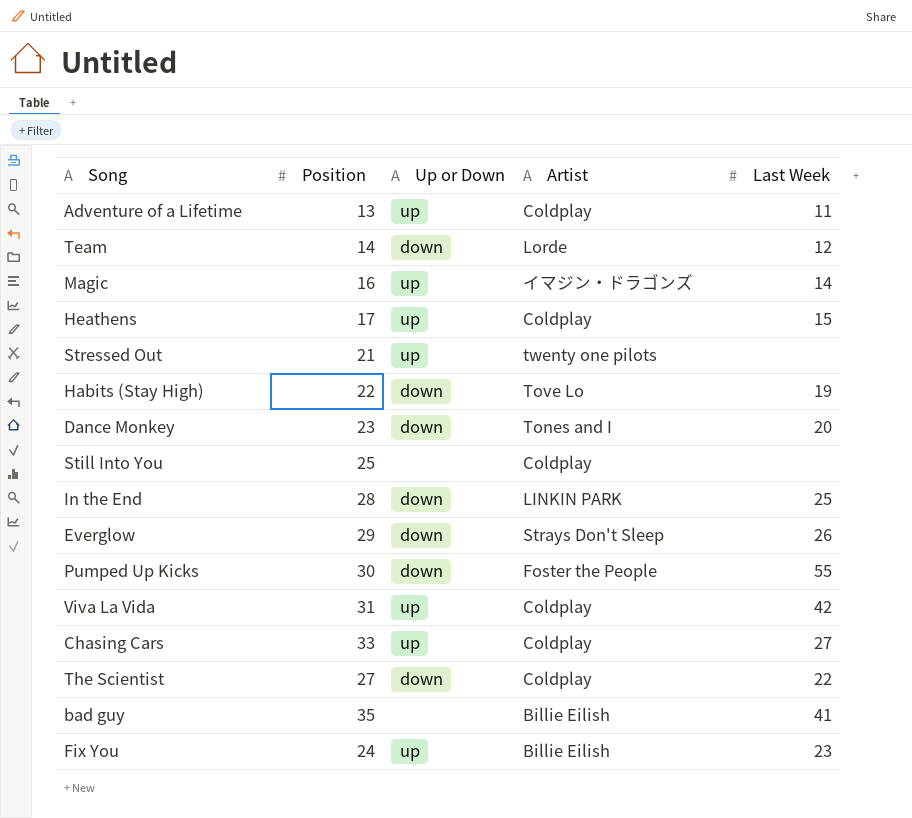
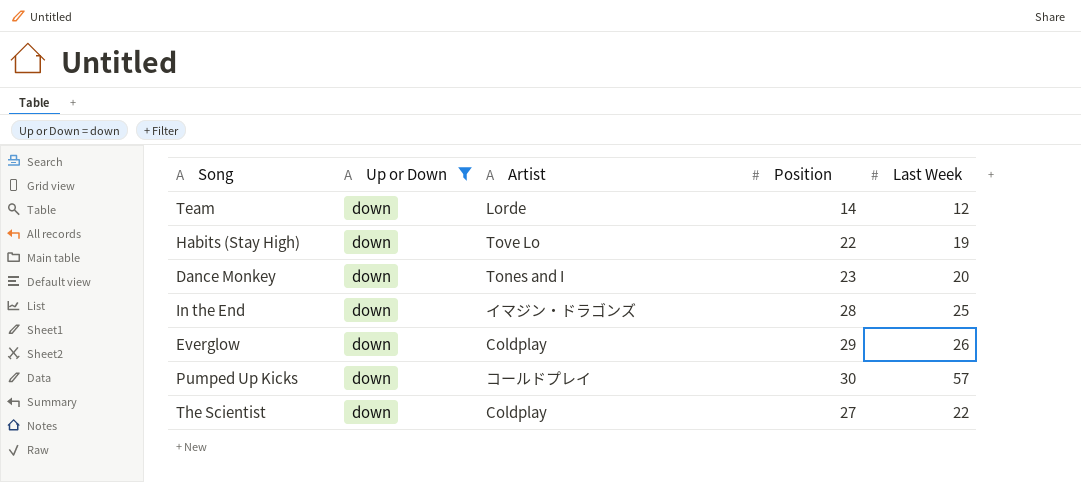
filter: none -> Up or Down = down
column Position | position: 2 -> 4
In the End | Artist: LINKIN PARK -> イマジン・ドラゴンズ
Everglow | Artist: Strays Don't Sleep -> Coldplay
Pumped Up Kicks | Artist: Foster the People -> コールドプレイ
Pumped Up Kicks | Last Week: 55 -> 57

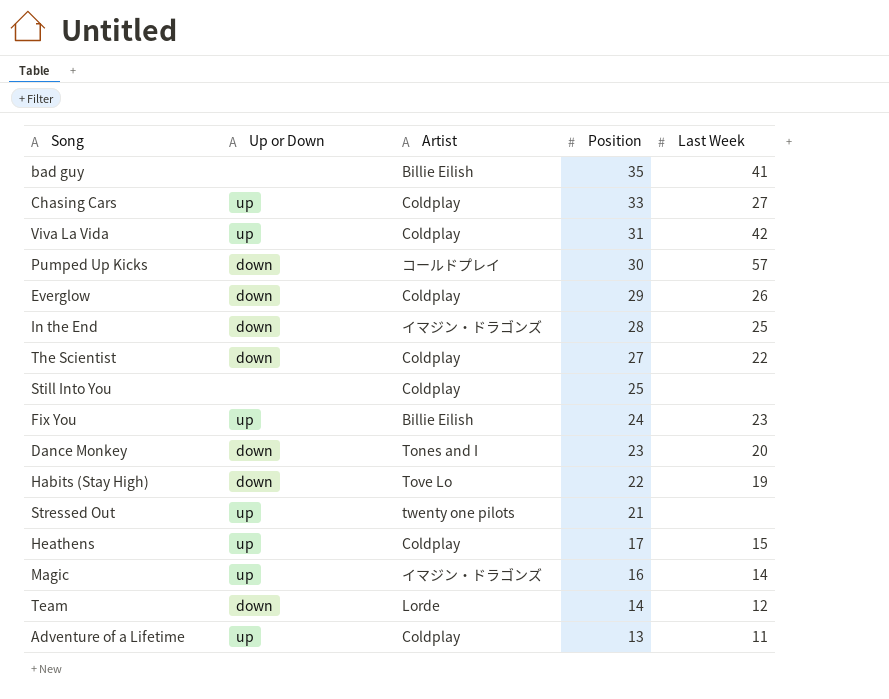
filter: Up or Down = down -> none
row order: none -> Position descending

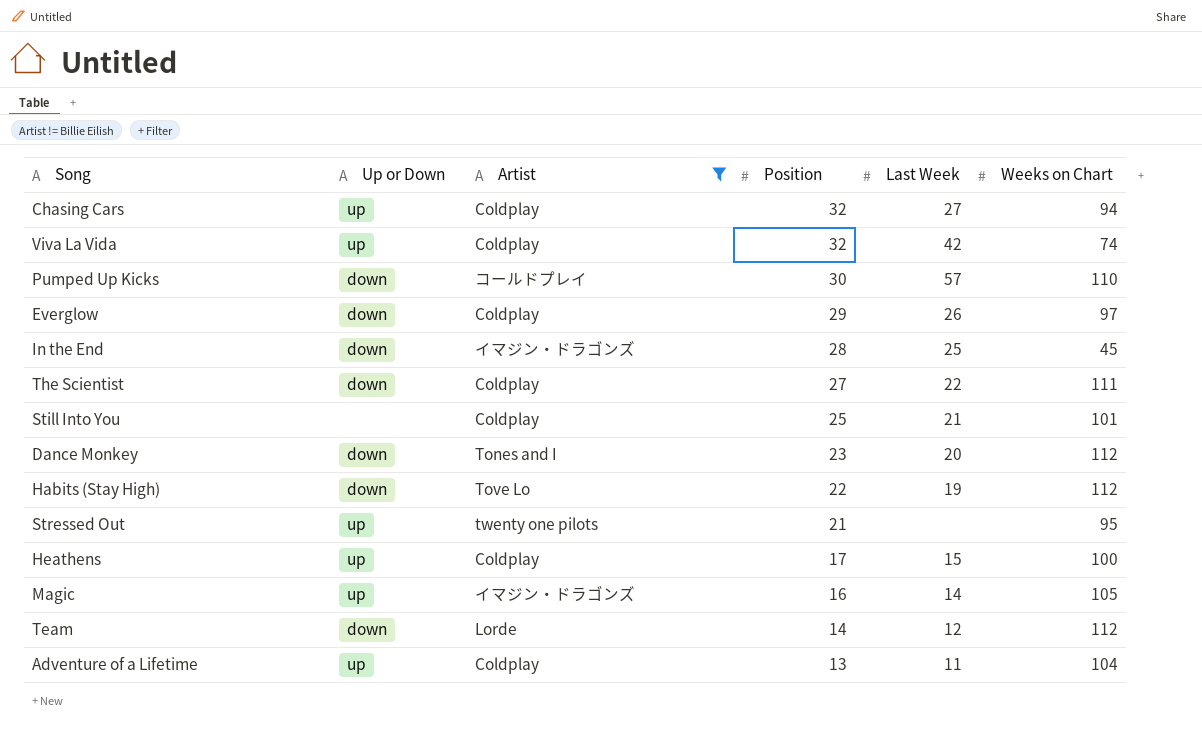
filter: none -> Artist != Billie Eilish
column Weeks on Chart | position: none -> 6
Chasing Cars | Position: 33 -> 32
Viva La Vida | Position: 31 -> 32
Still Into You | Last Week: none -> 21

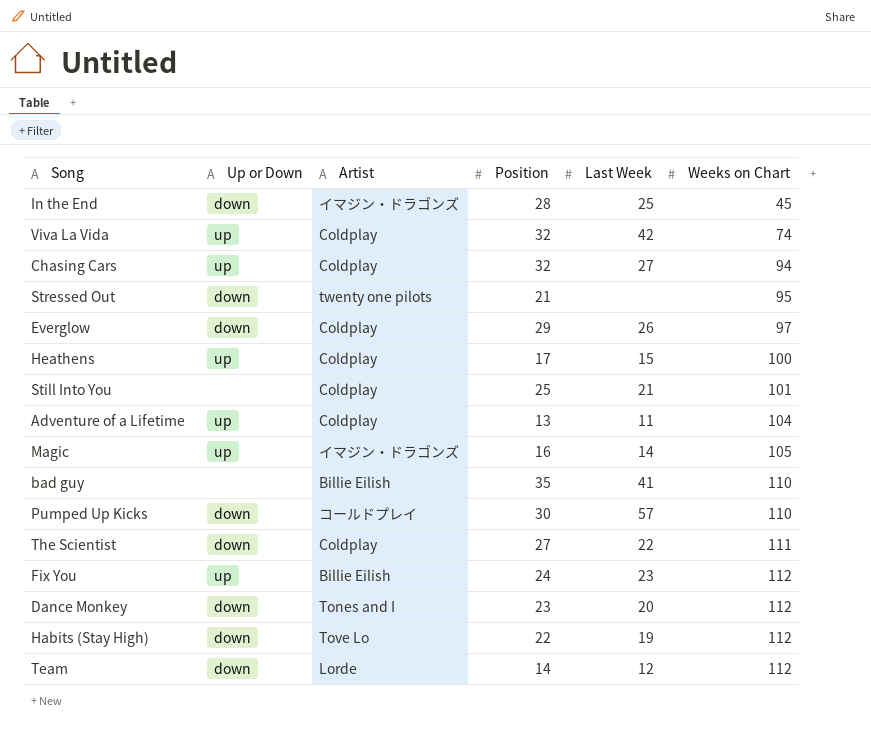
filter: Artist != Billie Eilish -> none
row order: Position descending -> Weeks on Chart ascending
Stressed Out | Up or Down: up -> down

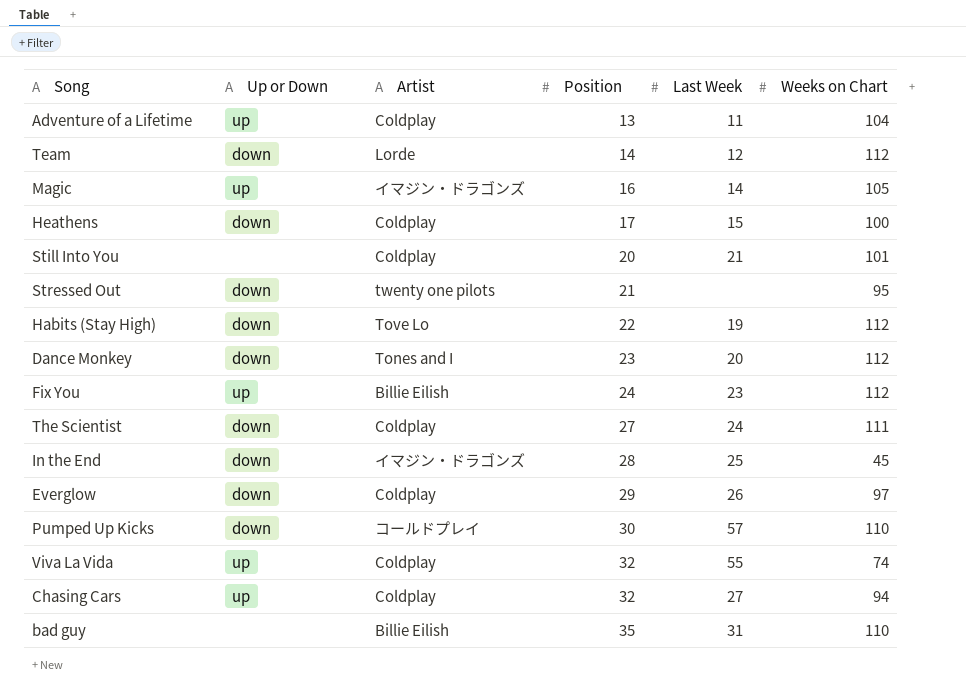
row order: Weeks on Chart ascending -> Position ascending
Heathens | Up or Down: up -> down
Still Into You | Position: 25 -> 20
The Scientist | Last Week: 22 -> 24
Viva La Vida | Last Week: 42 -> 55
bad guy | Last Week: 41 -> 31

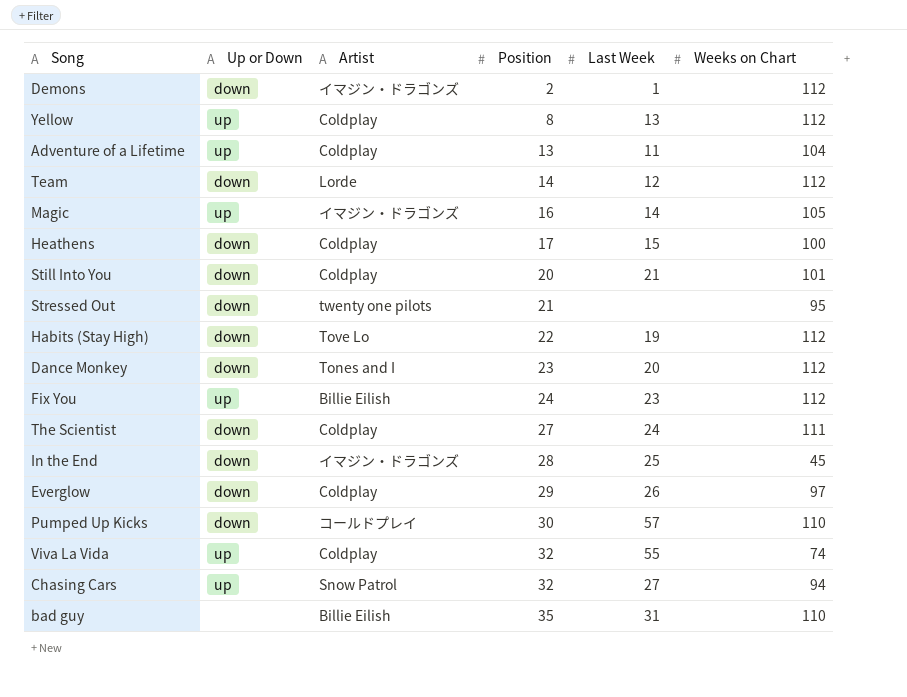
row Demons: none -> down | イマジン・ドラゴンズ | 2 | 1 | 112
row Yellow: none -> up | Coldplay | 8 | 13 | 112
Still Into You | Up or Down: none -> down
Chasing Cars | Artist: Coldplay -> Snow Patrol

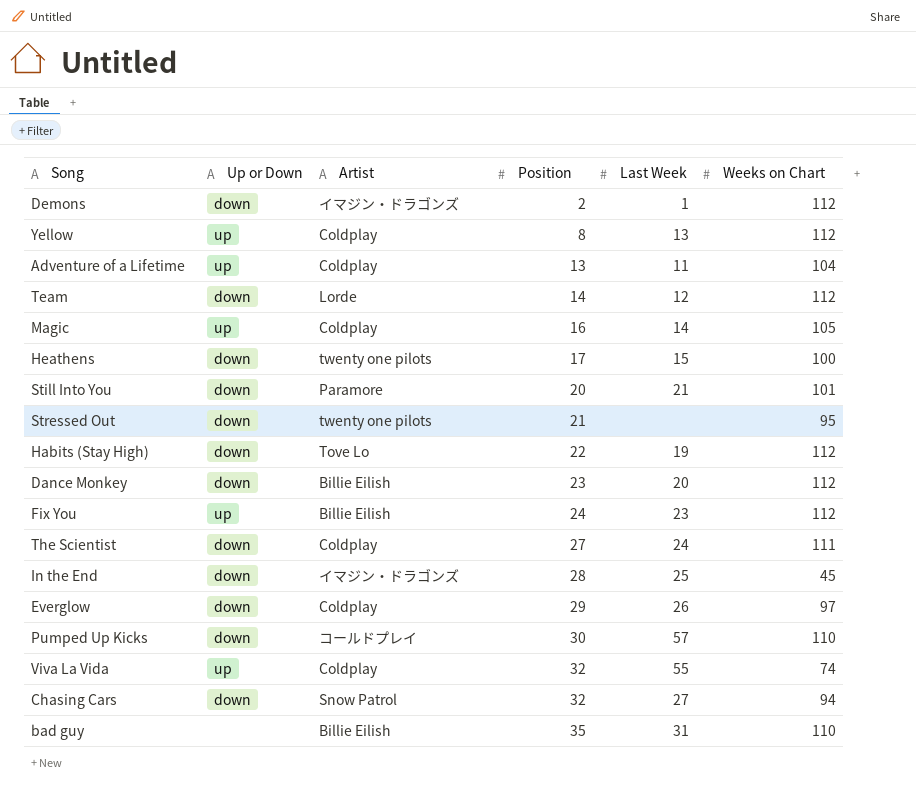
Magic | Artist: イマジン・ドラゴンズ -> Coldplay
Heathens | Artist: Coldplay -> twenty one pilots
Still Into You | Artist: Coldplay -> Paramore
Dance Monkey | Artist: Tones and I -> Billie Eilish
Chasing Cars | Up or Down: up -> down

